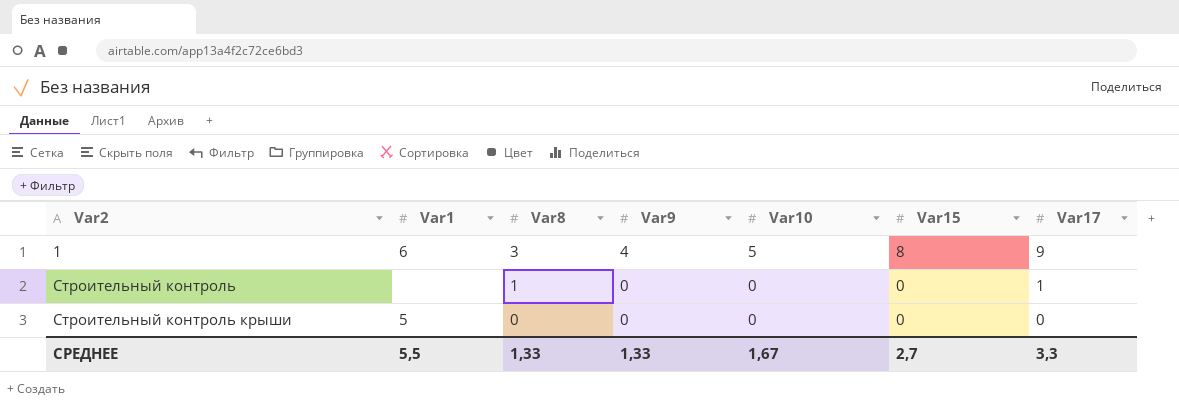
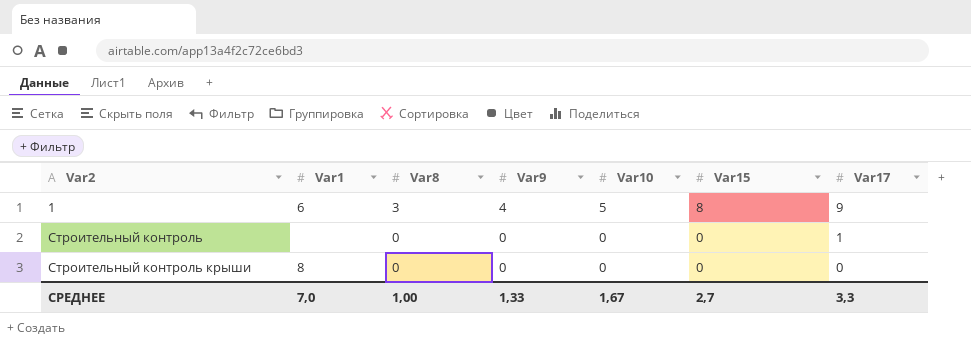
Строительный контроль | Var8: 1 -> 0
Строительный контроль крыши | Var1: 5 -> 8
СРЕДНЕЕ | Var1: 5,5 -> 7,0
СРЕДНЕЕ | Var8: 1,33 -> 1,00

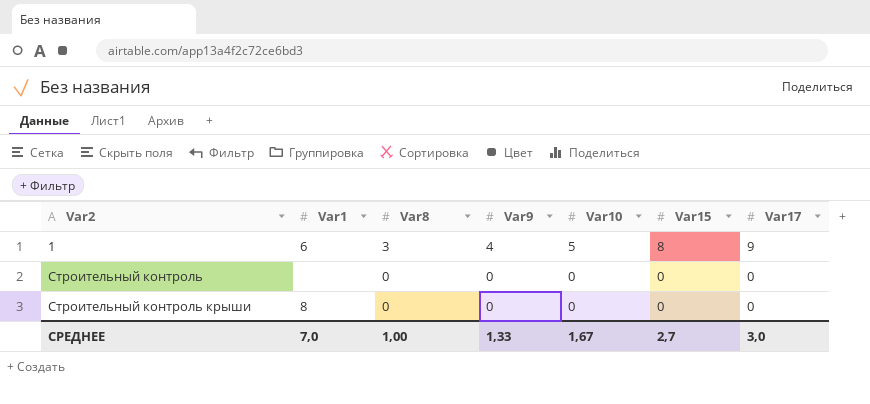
Строительный контроль | Var17: 1 -> 0
СРЕДНЕЕ | Var17: 3,3 -> 3,0

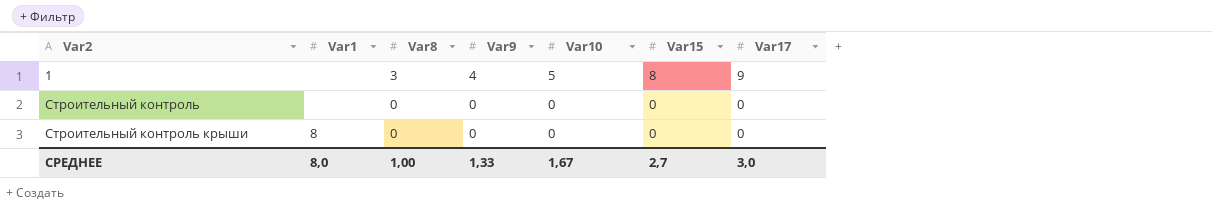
1 | Var1: 6 -> none
СРЕДНЕЕ | Var1: 7,0 -> 8,0

